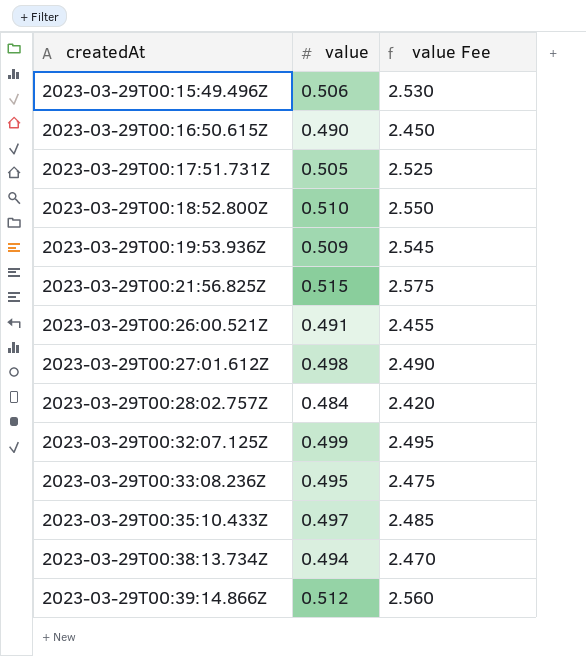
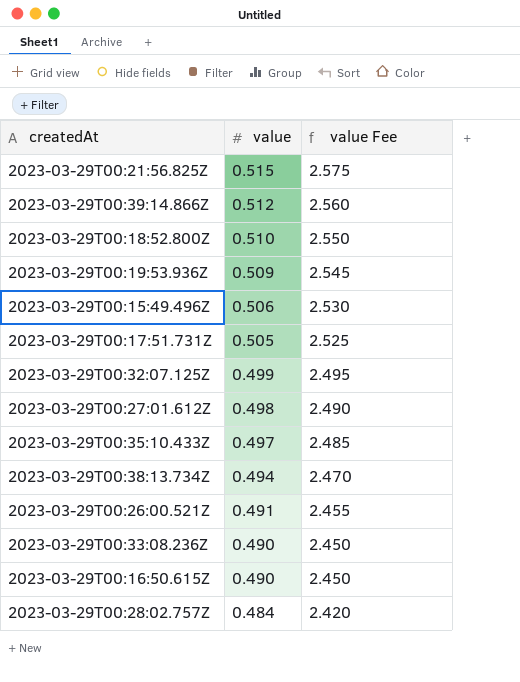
row order: createdAt ascending -> value descending
2023-03-29T00:33:08.236Z | value: 0.495 -> 0.490
2023-03-29T00:33:08.236Z | value Fee: 2.475 -> 2.450

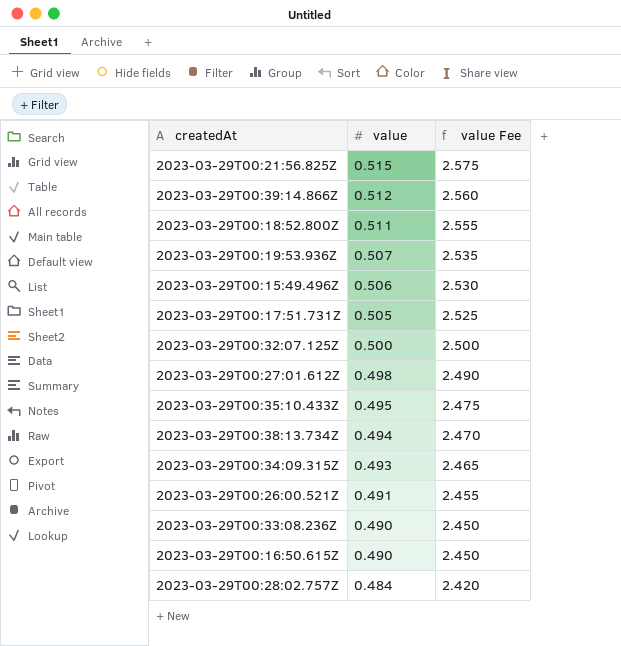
2023-03-29T00:18:52.800Z | value: 0.510 -> 0.511
2023-03-29T00:18:52.800Z | value Fee: 2.550 -> 2.555
2023-03-29T00:19:53.936Z | value: 0.509 -> 0.507
2023-03-29T00:19:53.936Z | value Fee: 2.545 -> 2.535
2023-03-29T00:32:07.125Z | value: 0.499 -> 0.500
2023-03-29T00:32:07.125Z | value Fee: 2.495 -> 2.500
2023-03-29T00:35:10.433Z | value: 0.497 -> 0.495
2023-03-29T00:35:10.433Z | value Fee: 2.485 -> 2.475
row 2023-03-29T00:34:09.315Z: none -> 0.493 | 2.465

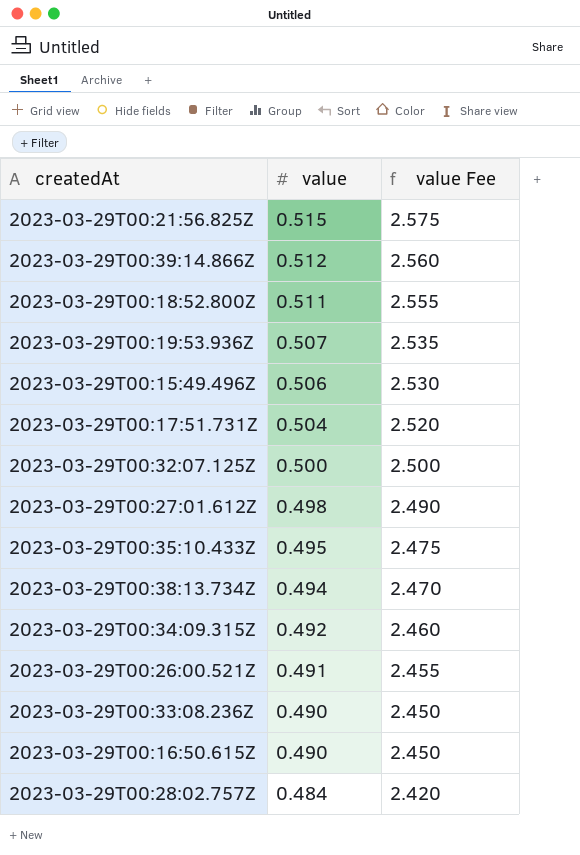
2023-03-29T00:17:51.731Z | value: 0.505 -> 0.504
2023-03-29T00:17:51.731Z | value Fee: 2.525 -> 2.520
2023-03-29T00:34:09.315Z | value: 0.493 -> 0.492
2023-03-29T00:34:09.315Z | value Fee: 2.465 -> 2.460

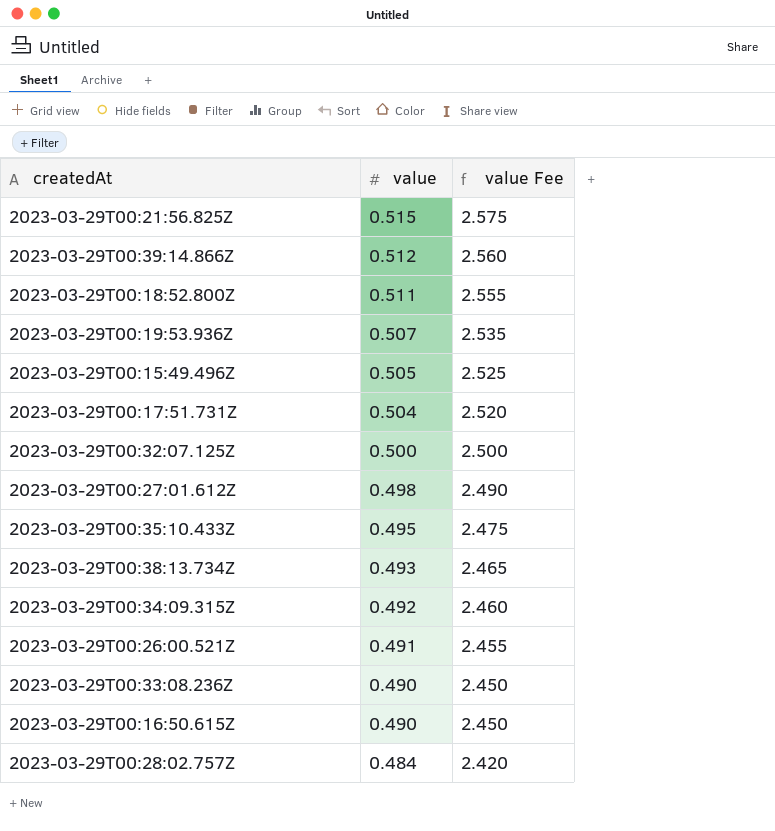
2023-03-29T00:15:49.496Z | value: 0.506 -> 0.505
2023-03-29T00:15:49.496Z | value Fee: 2.530 -> 2.525
2023-03-29T00:38:13.734Z | value: 0.494 -> 0.493
2023-03-29T00:38:13.734Z | value Fee: 2.470 -> 2.465

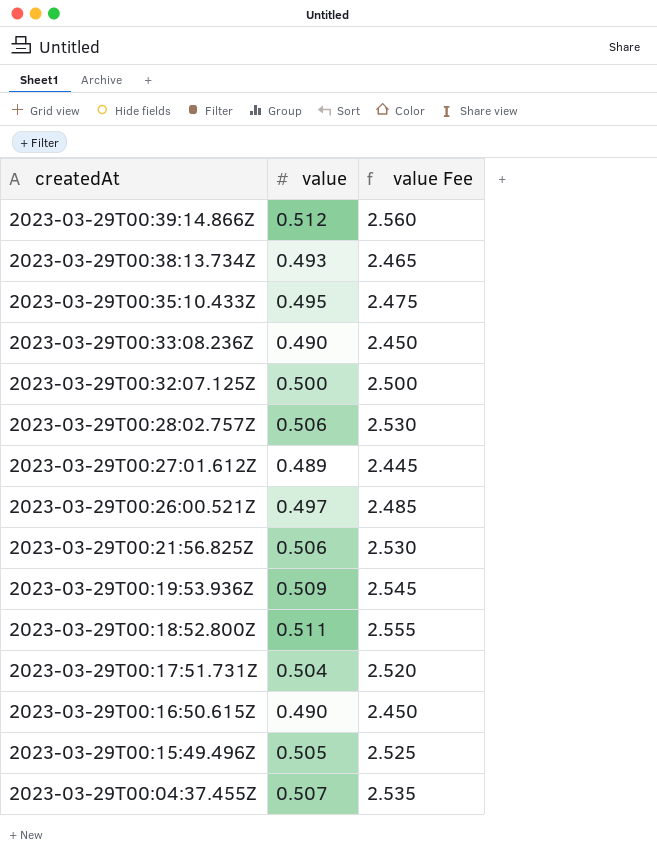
row order: value descending -> createdAt descending
row 2023-03-29T00:34:09.315Z: 0.492 | 2.460 -> none
2023-03-29T00:28:02.757Z | value: 0.484 -> 0.506
2023-03-29T00:28:02.757Z | value Fee: 2.420 -> 2.530
2023-03-29T00:27:01.612Z | value: 0.498 -> 0.489
2023-03-29T00:27:01.612Z | value Fee: 2.490 -> 2.445
2023-03-29T00:26:00.521Z | value: 0.491 -> 0.497
2023-03-29T00:26:00.521Z | value Fee: 2.455 -> 2.485
2023-03-29T00:21:56.825Z | value: 0.515 -> 0.506
2023-03-29T00:21:56.825Z | value Fee: 2.575 -> 2.530
2023-03-29T00:19:53.936Z | value: 0.507 -> 0.509
2023-03-29T00:19:53.936Z | value Fee: 2.535 -> 2.545
row 2023-03-29T00:04:37.455Z: none -> 0.507 | 2.535

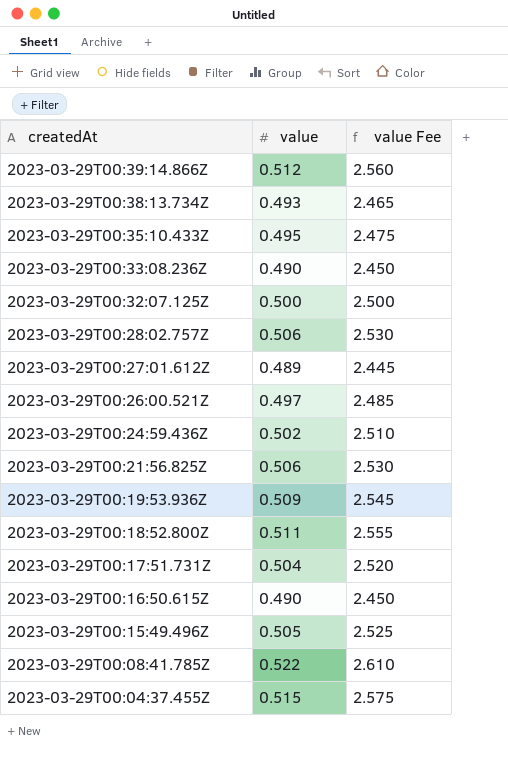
row 2023-03-29T00:24:59.436Z: none -> 0.502 | 2.510
row 2023-03-29T00:08:41.785Z: none -> 0.522 | 2.610
2023-03-29T00:04:37.455Z | value: 0.507 -> 0.515
2023-03-29T00:04:37.455Z | value Fee: 2.535 -> 2.575

